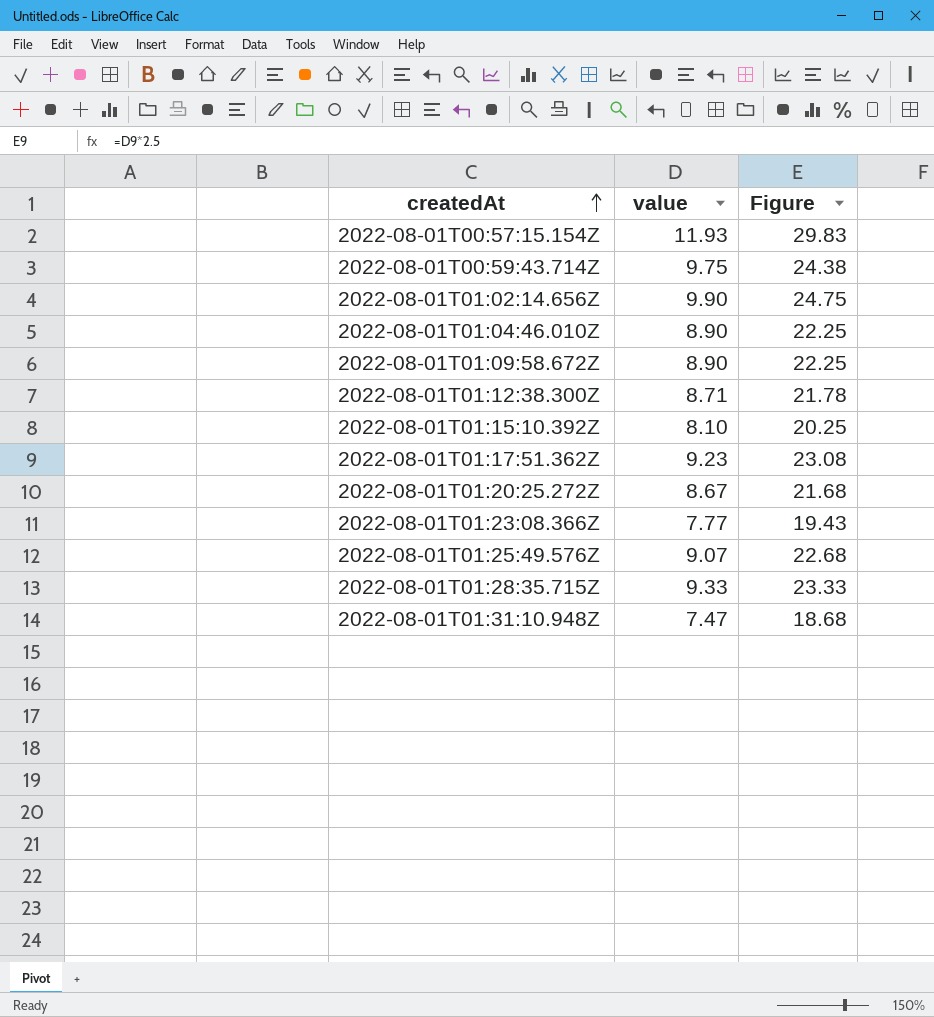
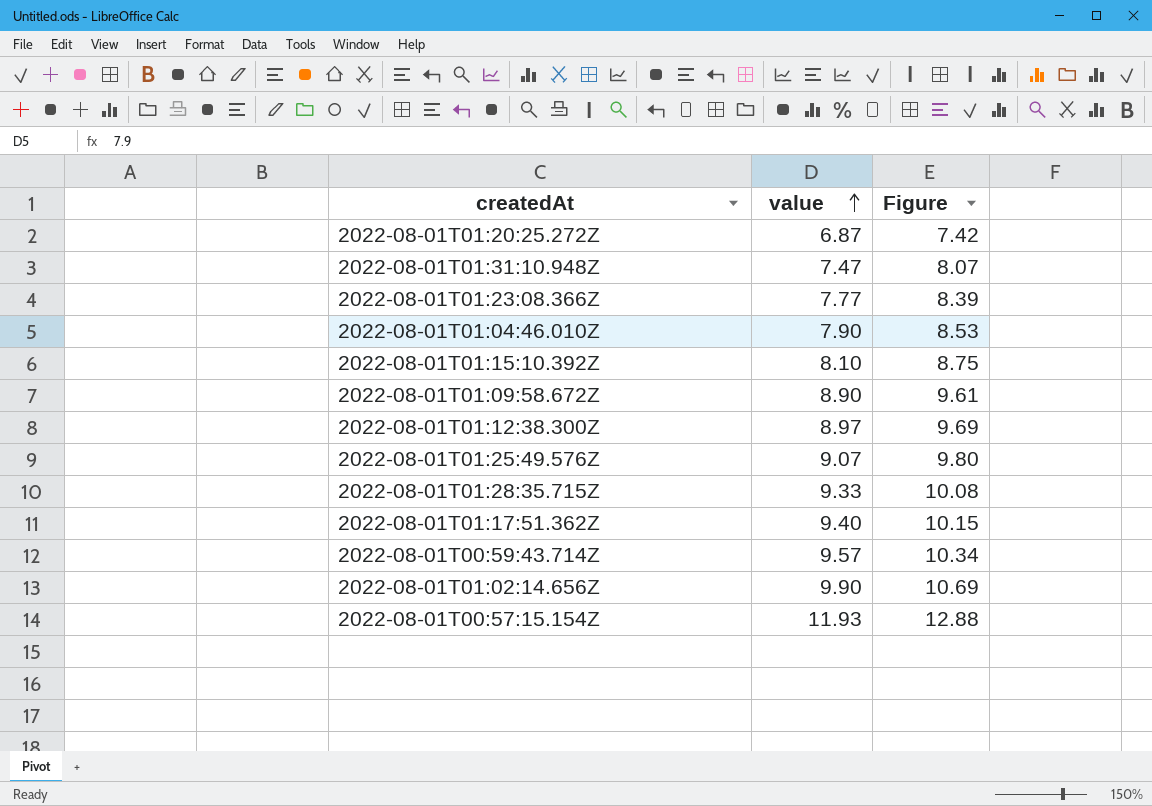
row order: createdAt ascending -> value ascending
column Figure | formula: [value] * 2.5 -> [value] * 1.08
2022-08-01T01:20:25.272Z | value: 8.67 -> 6.87
2022-08-01T01:04:46.010Z | value: 8.90 -> 7.90
2022-08-01T01:12:38.300Z | value: 8.71 -> 8.97
2022-08-01T01:17:51.362Z | value: 9.23 -> 9.40
2022-08-01T00:59:43.714Z | value: 9.75 -> 9.57

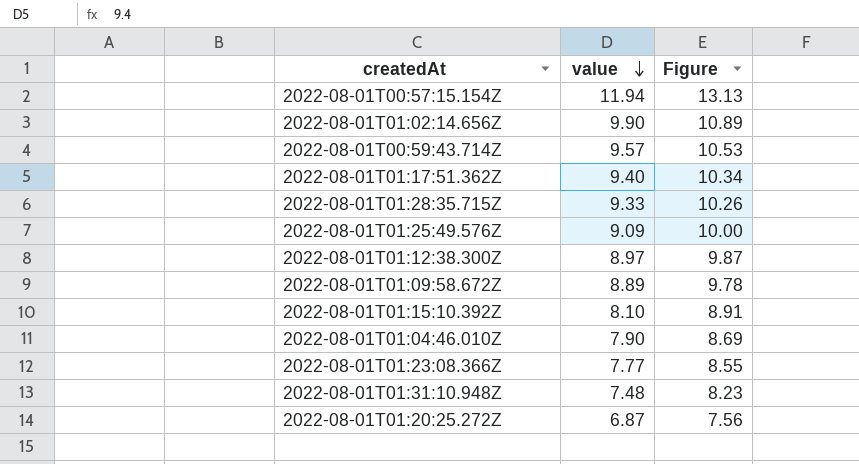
row order: value ascending -> value descending
column Figure | formula: [value] * 1.08 -> [value] * 1.1
2022-08-01T00:57:15.154Z | value: 11.93 -> 11.94
2022-08-01T01:25:49.576Z | value: 9.07 -> 9.09
2022-08-01T01:09:58.672Z | value: 8.90 -> 8.89
2022-08-01T01:31:10.948Z | value: 7.47 -> 7.48

